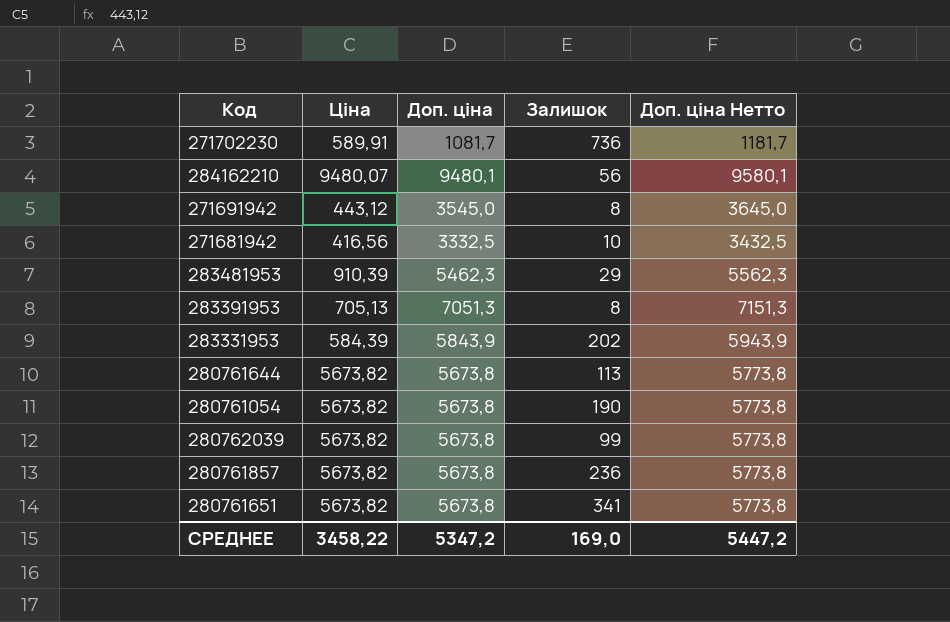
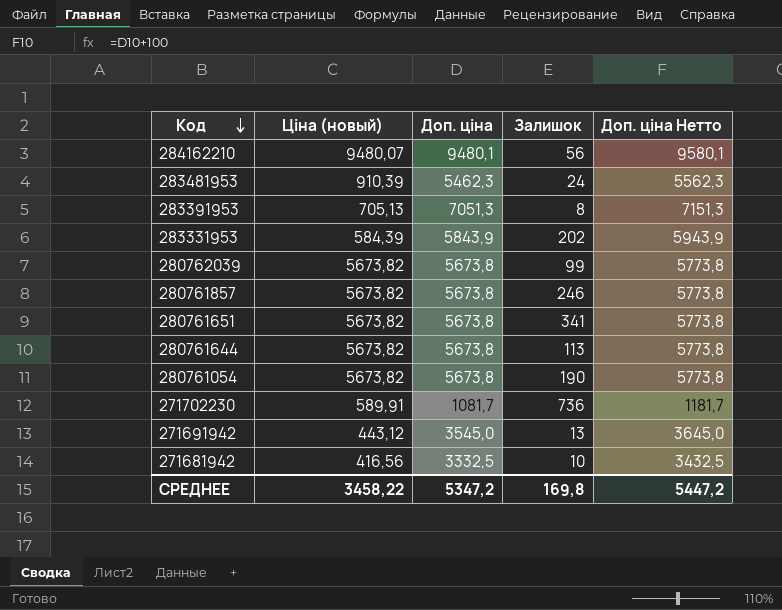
row order: none -> Код descending
column name: Ціна -> Ціна (новый)
283481953 | Залишок: 29 -> 24
280761857 | Залишок: 236 -> 246
271691942 | Залишок: 8 -> 13
СРЕДНЕЕ | Залишок: 169,0 -> 169,8

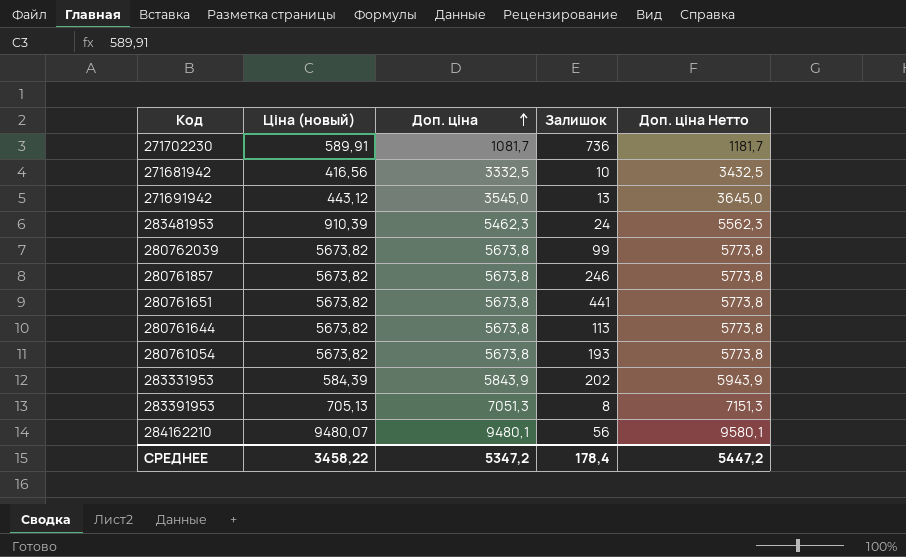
row order: Код descending -> Доп. ціна ascending
280761651 | Залишок: 341 -> 441
280761054 | Залишок: 190 -> 193
СРЕДНЕЕ | Залишок: 169,8 -> 178,4

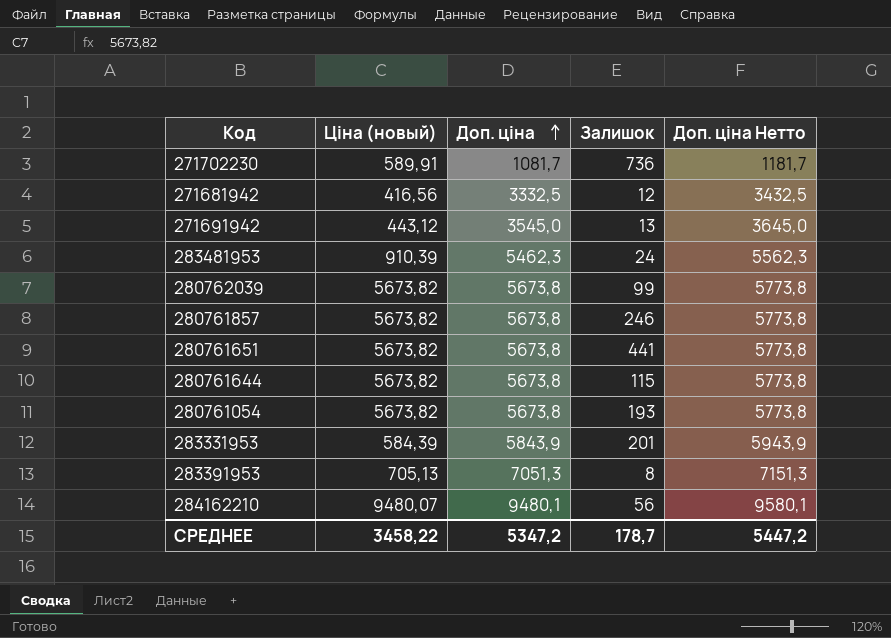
271681942 | Залишок: 10 -> 12
280761644 | Залишок: 113 -> 115
283331953 | Залишок: 202 -> 201
СРЕДНЕЕ | Залишок: 178,4 -> 178,7

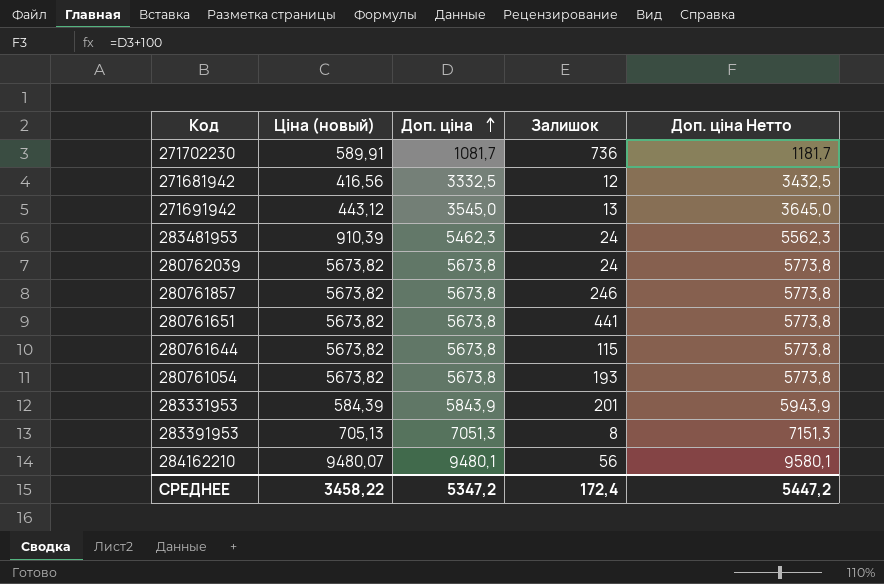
280762039 | Залишок: 99 -> 24
СРЕДНЕЕ | Залишок: 178,7 -> 172,4

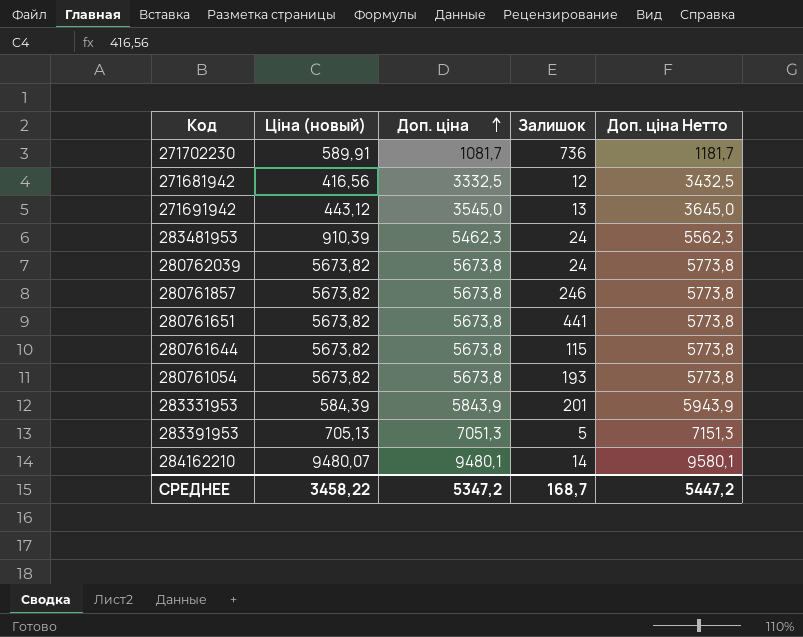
283391953 | Залишок: 8 -> 5
284162210 | Залишок: 56 -> 14
СРЕДНЕЕ | Залишок: 172,4 -> 168,7

